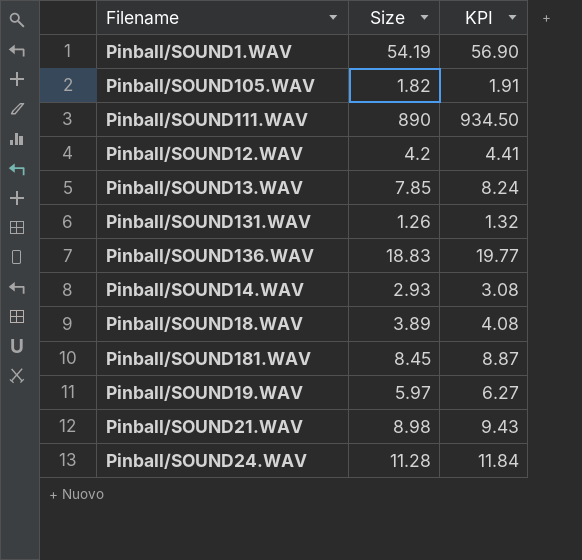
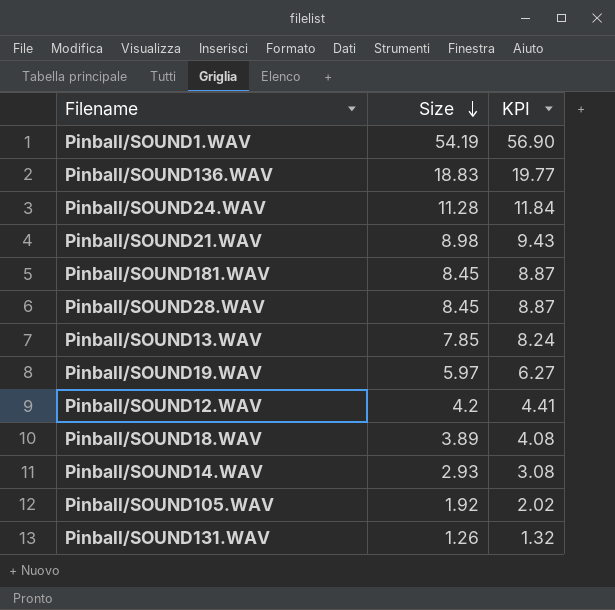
row order: none -> Size descending
row Pinball/SOUND111.WAV: 890 | 934.50 -> none
row Pinball/SOUND28.WAV: none -> 8.45 | 8.87
Pinball/SOUND105.WAV | Size: 1.82 -> 1.92
Pinball/SOUND105.WAV | KPI: 1.91 -> 2.02

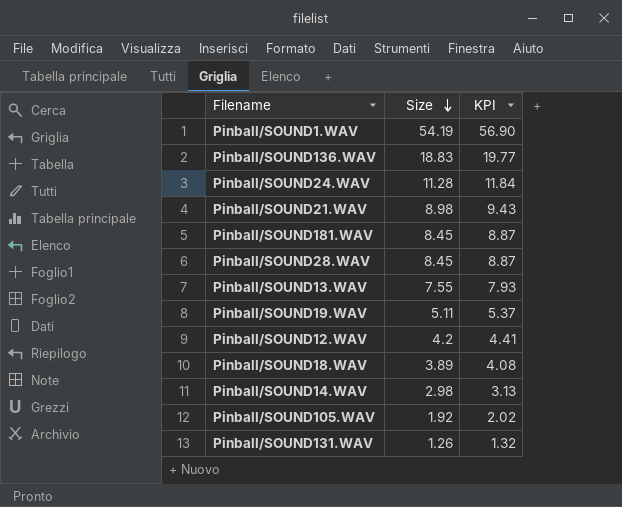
Pinball/SOUND13.WAV | Size: 7.85 -> 7.55
Pinball/SOUND13.WAV | KPI: 8.24 -> 7.93
Pinball/SOUND19.WAV | Size: 5.97 -> 5.11
Pinball/SOUND19.WAV | KPI: 6.27 -> 5.37
Pinball/SOUND14.WAV | Size: 2.93 -> 2.98
Pinball/SOUND14.WAV | KPI: 3.08 -> 3.13

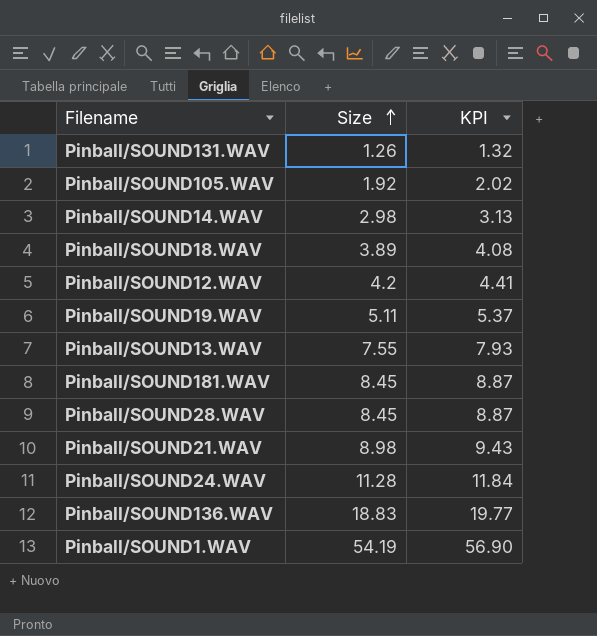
row order: Size descending -> Size ascending

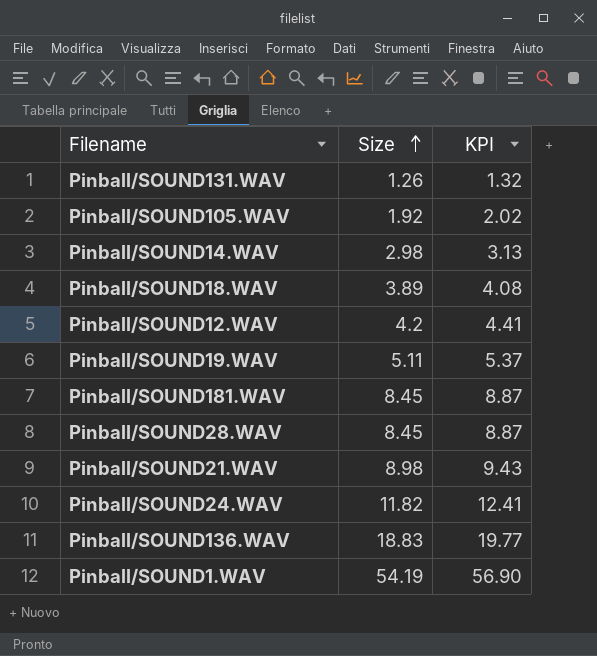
row Pinball/SOUND13.WAV: 7.55 | 7.93 -> none
Pinball/SOUND24.WAV | Size: 11.28 -> 11.82
Pinball/SOUND24.WAV | KPI: 11.84 -> 12.41

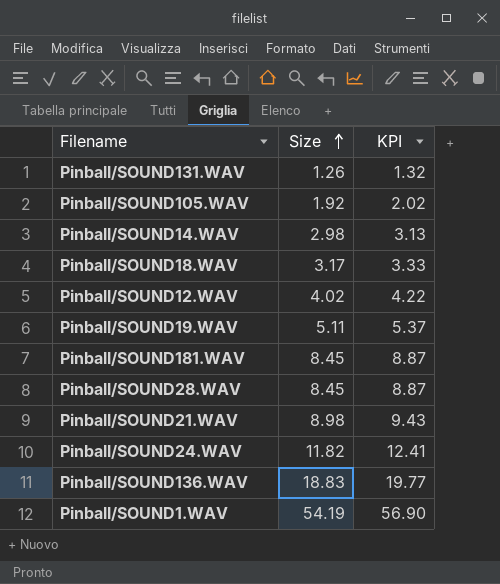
Pinball/SOUND18.WAV | Size: 3.89 -> 3.17
Pinball/SOUND18.WAV | KPI: 4.08 -> 3.33
Pinball/SOUND12.WAV | Size: 4.2 -> 4.02
Pinball/SOUND12.WAV | KPI: 4.41 -> 4.22

